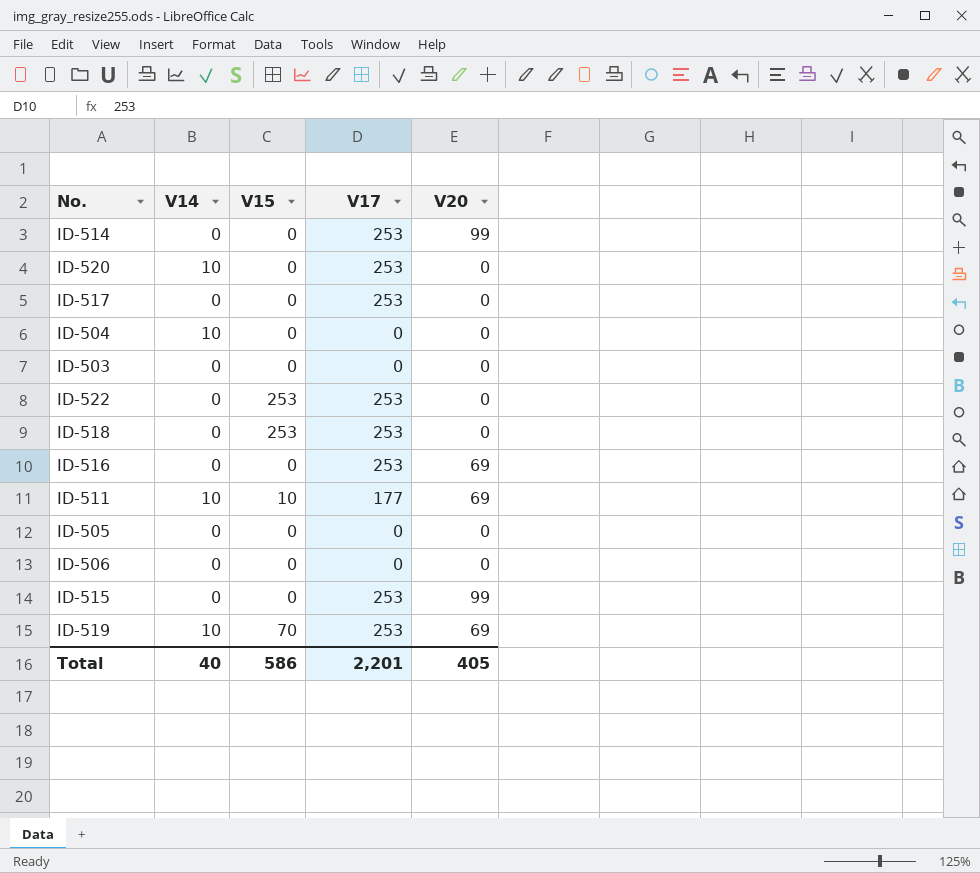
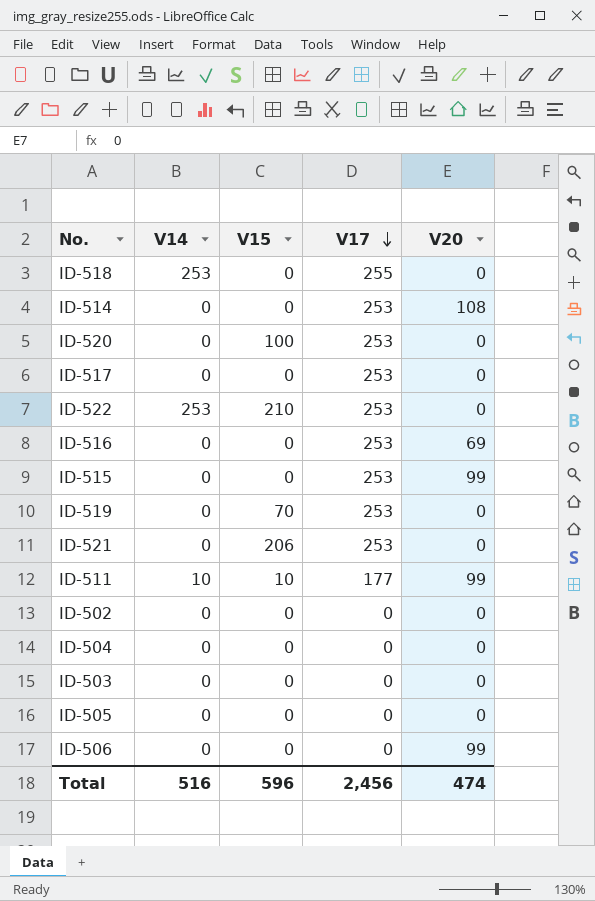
row order: none -> V17 descending
ID-518 | V14: 0 -> 253
ID-518 | V15: 253 -> 0
ID-518 | V17: 253 -> 255
ID-514 | V20: 99 -> 108
ID-520 | V14: 10 -> 0
ID-520 | V15: 0 -> 100
ID-522 | V14: 0 -> 253
ID-522 | V15: 253 -> 210
ID-519 | V14: 10 -> 0
ID-519 | V20: 69 -> 0
row ID-521: none -> 0 | 206 | 253 | 0
ID-511 | V20: 69 -> 99
row ID-502: none -> 0 | 0 | 0 | 0
ID-504 | V14: 10 -> 0
ID-506 | V20: 0 -> 99
Total | V14: 40 -> 516
Total | V15: 586 -> 596
Total | V17: 2,201 -> 2,456
Total | V20: 405 -> 474

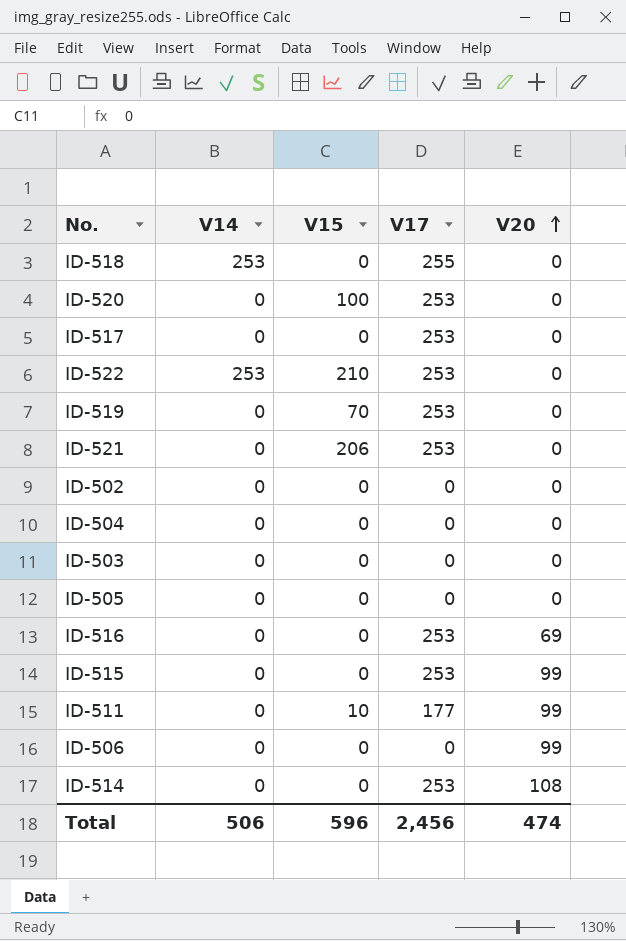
row order: V17 descending -> V20 ascending
ID-511 | V14: 10 -> 0
Total | V14: 516 -> 506

